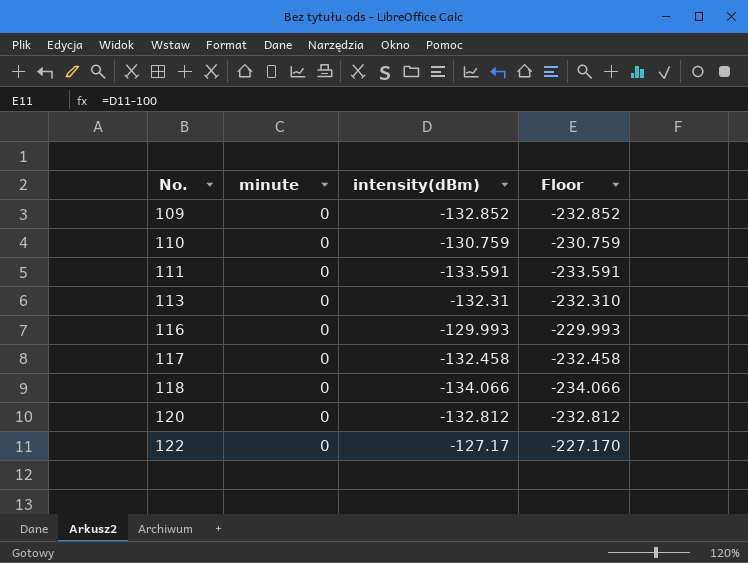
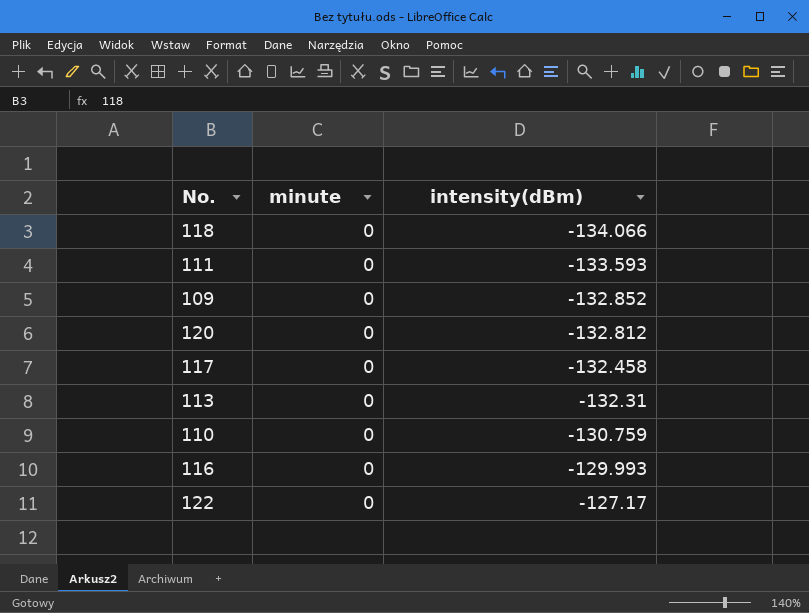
row order: No. ascending -> intensity(dBm) ascending
column Floor | formula: [intensity(dBm)] - 100 -> none
111 | intensity(dBm): -133.591 -> -133.593

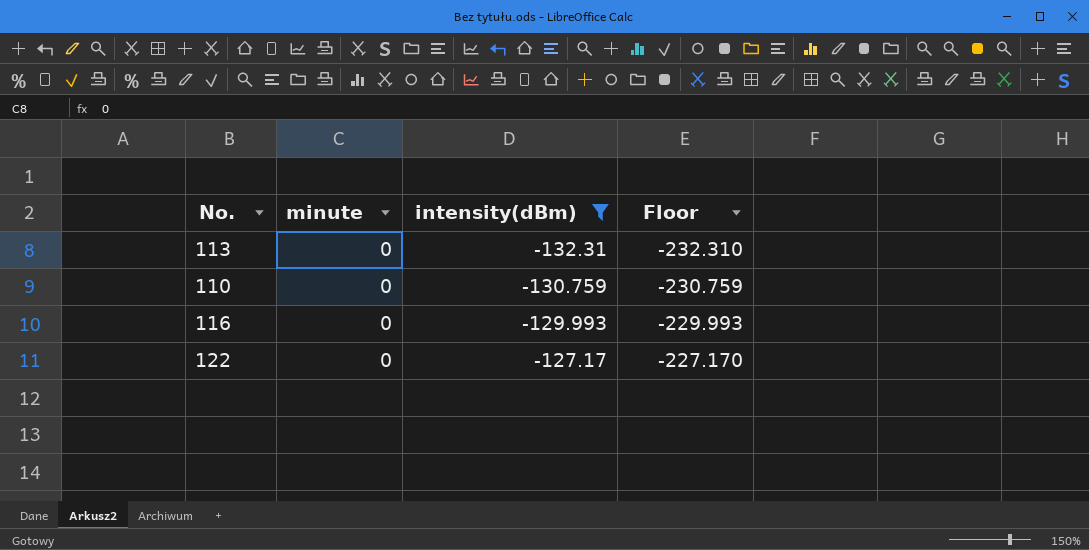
filter: none -> intensity(dBm) >= -132.31
column Floor | formula: none -> [intensity(dBm)] - 100

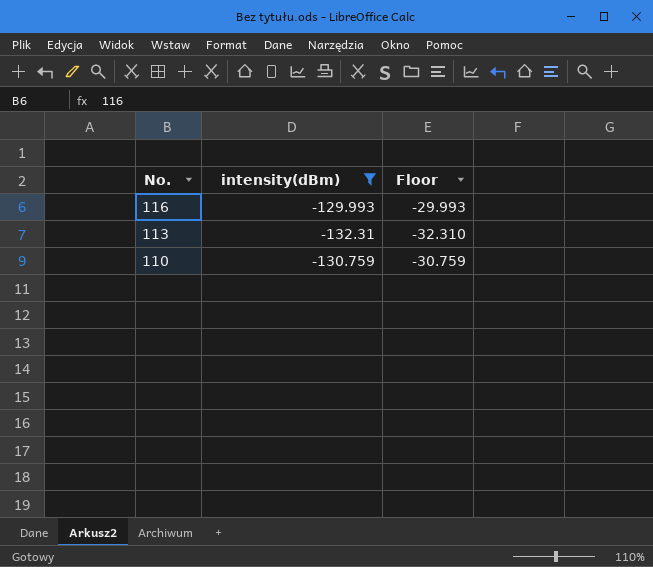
row order: intensity(dBm) ascending -> No. descending
column minute | position: 2 -> none
column Floor | formula: [intensity(dBm)] - 100 -> [intensity(dBm)] + 100
row 122: 0 | -127.17 | -227.170 -> none

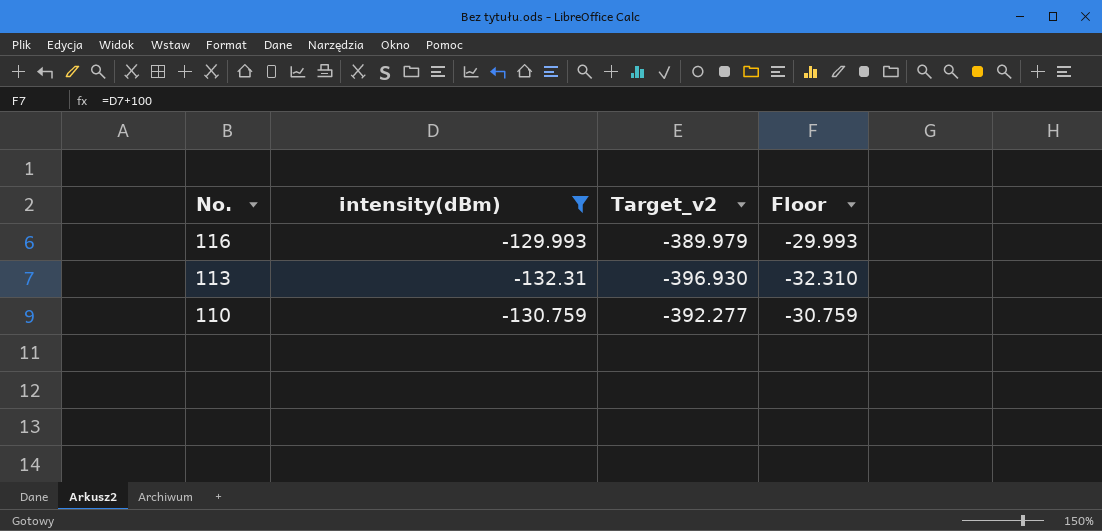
column Target_v2 | formula: none -> [intensity(dBm)] * 3

